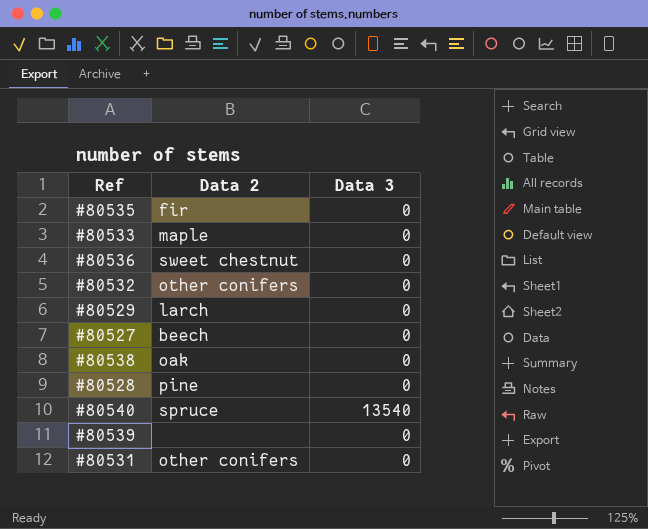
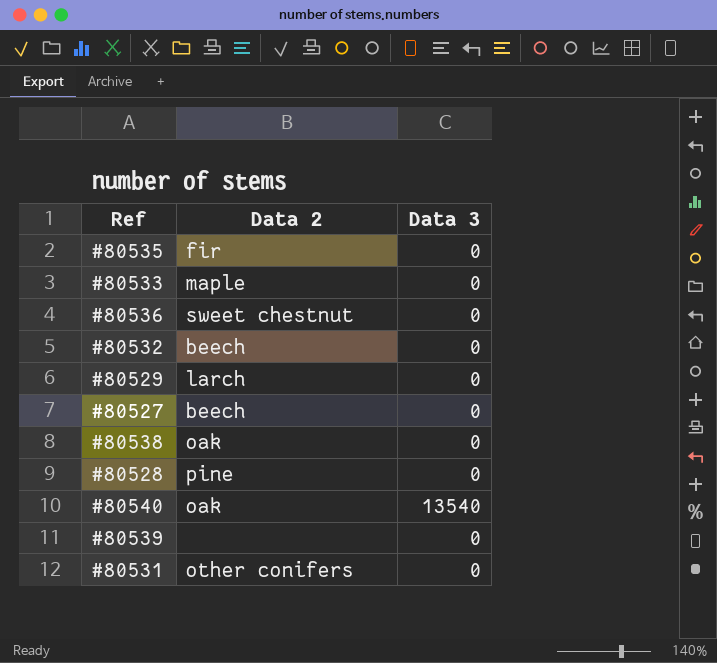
#80532 | Data 2: other conifers -> beech
#80540 | Data 2: spruce -> oak

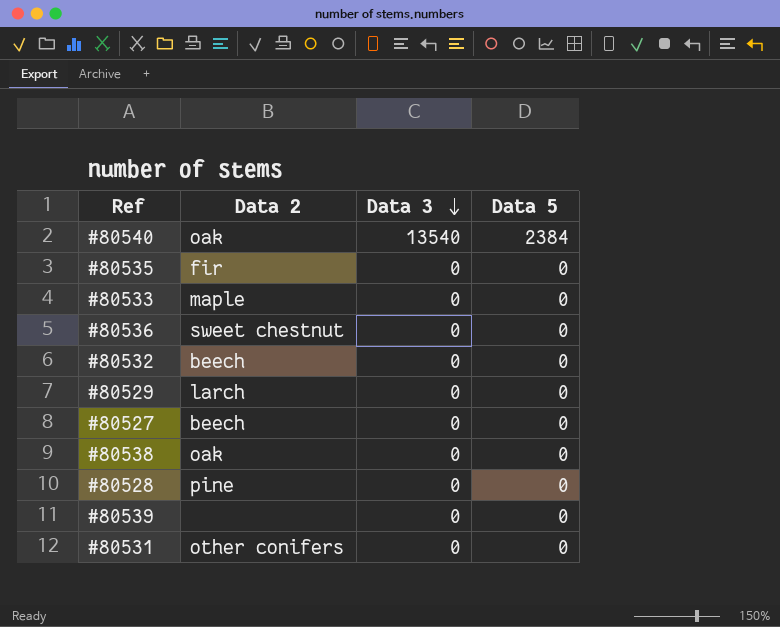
row order: none -> Data 3 descending
column Data 5 | position: none -> 4

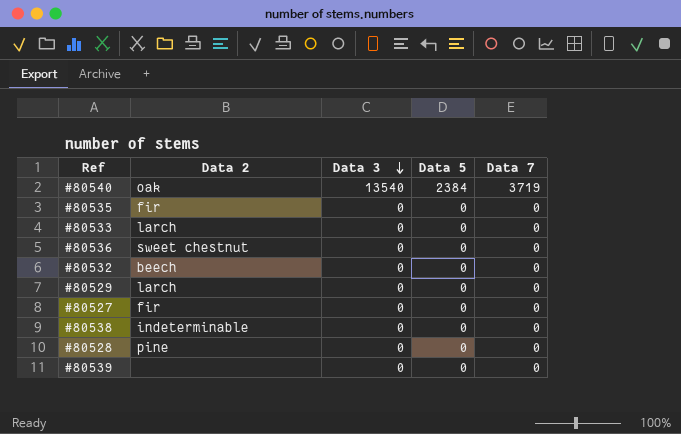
column Data 7 | position: none -> 5
row #80531: other conifers | 0 | 0 -> none
#80533 | Data 2: maple -> larch
#80527 | Data 2: beech -> fir
#80538 | Data 2: oak -> indeterminable

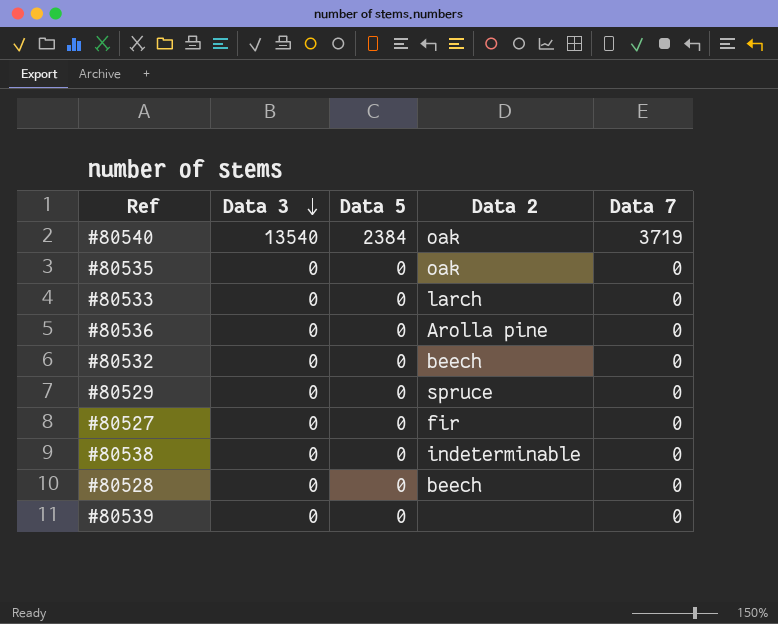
column Data 2 | position: 2 -> 4
#80535 | Data 2: fir -> oak
#80536 | Data 2: sweet chestnut -> Arolla pine
#80529 | Data 2: larch -> spruce
#80528 | Data 2: pine -> beech

